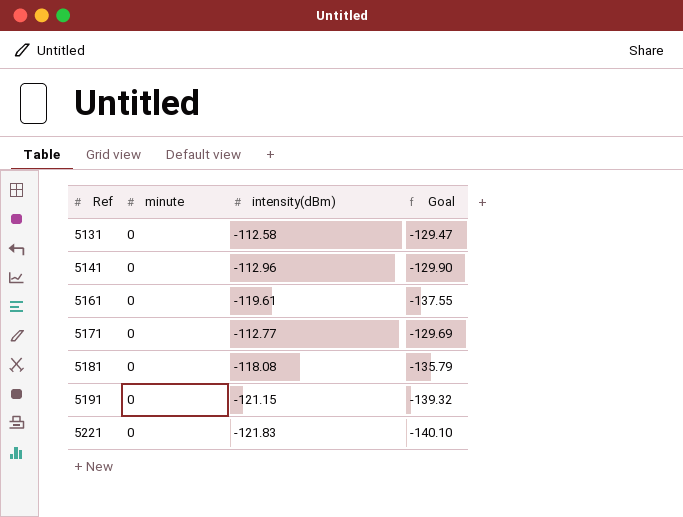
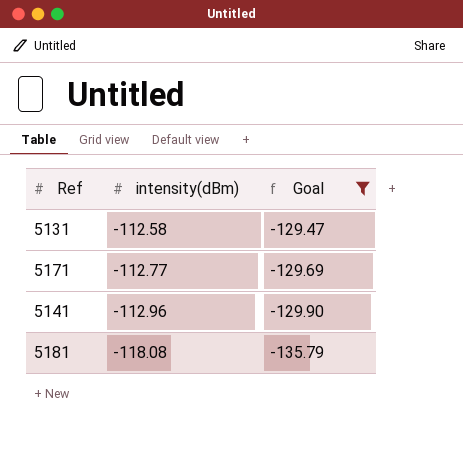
filter: none -> Goal >= -135.79
row order: Ref ascending -> intensity(dBm) descending
column minute | position: 2 -> none

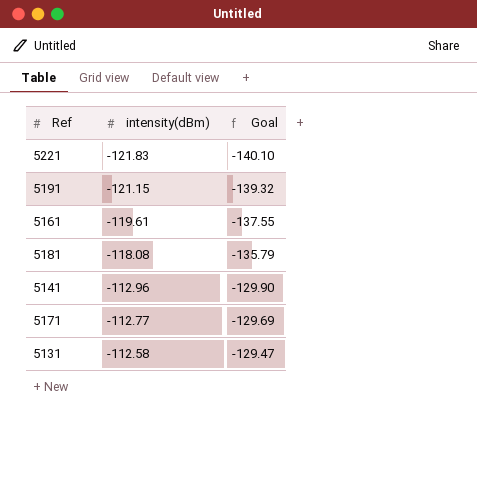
filter: Goal >= -135.79 -> none
row order: intensity(dBm) descending -> intensity(dBm) ascending

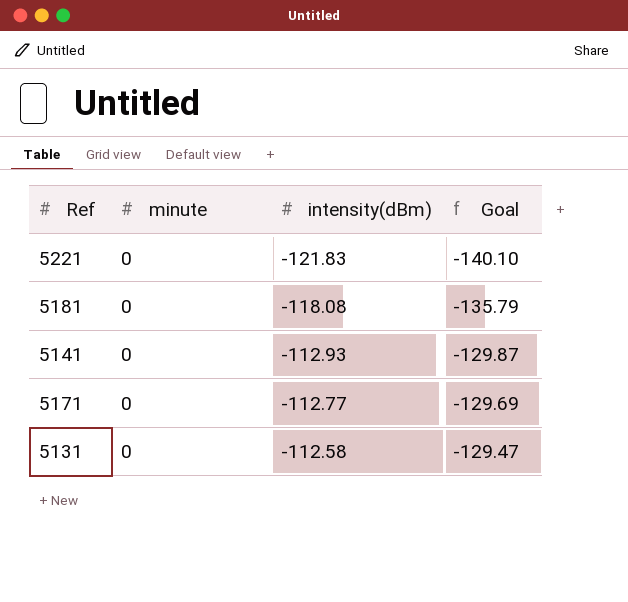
column minute | position: none -> 2
row 5191: -121.15 | -139.32 -> none
row 5161: -119.61 | -137.55 -> none
5141 | intensity(dBm): -112.96 -> -112.93
5141 | Goal: -129.90 -> -129.87

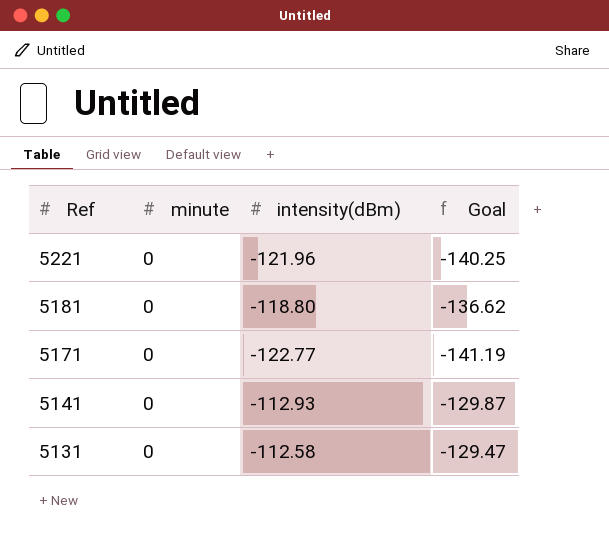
row order: intensity(dBm) ascending -> Ref descending
5221 | intensity(dBm): -121.83 -> -121.96
5221 | Goal: -140.10 -> -140.25
5181 | intensity(dBm): -118.08 -> -118.80
5181 | Goal: -135.79 -> -136.62
5171 | intensity(dBm): -112.77 -> -122.77
5171 | Goal: -129.69 -> -141.19

